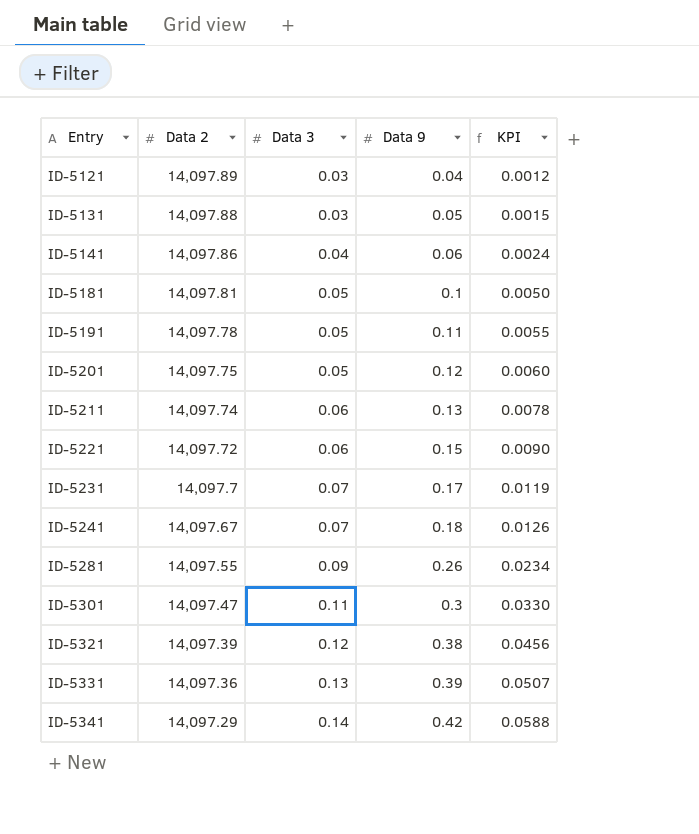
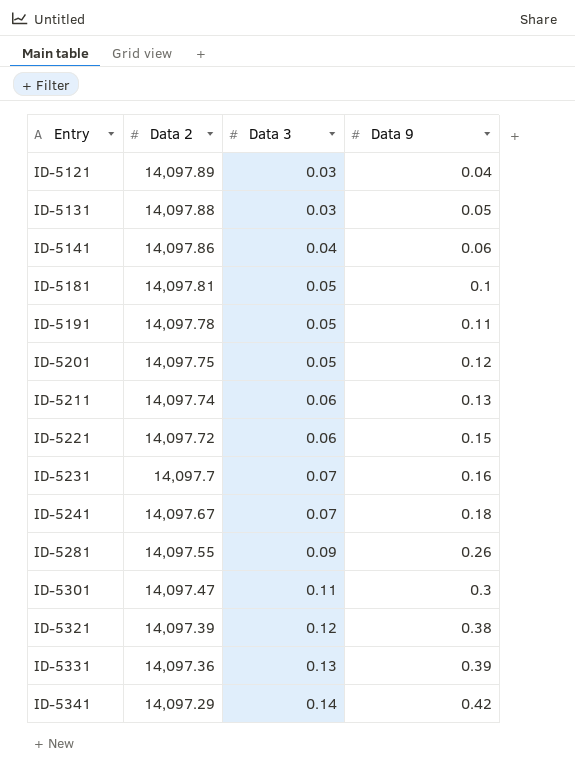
column KPI | formula: [Data 3] * [Data 9] -> none
ID-5231 | Data 9: 0.17 -> 0.16

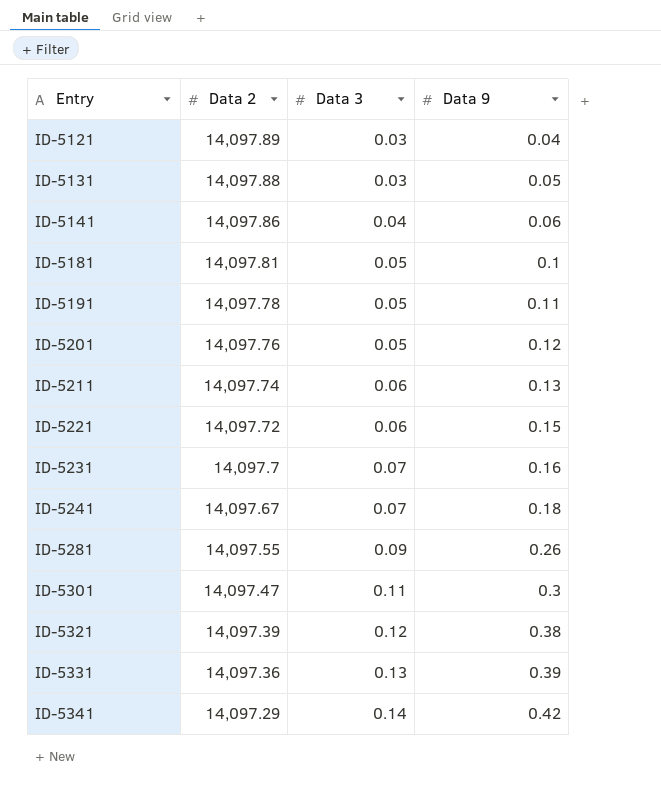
ID-5201 | Data 2: 14,097.75 -> 14,097.76

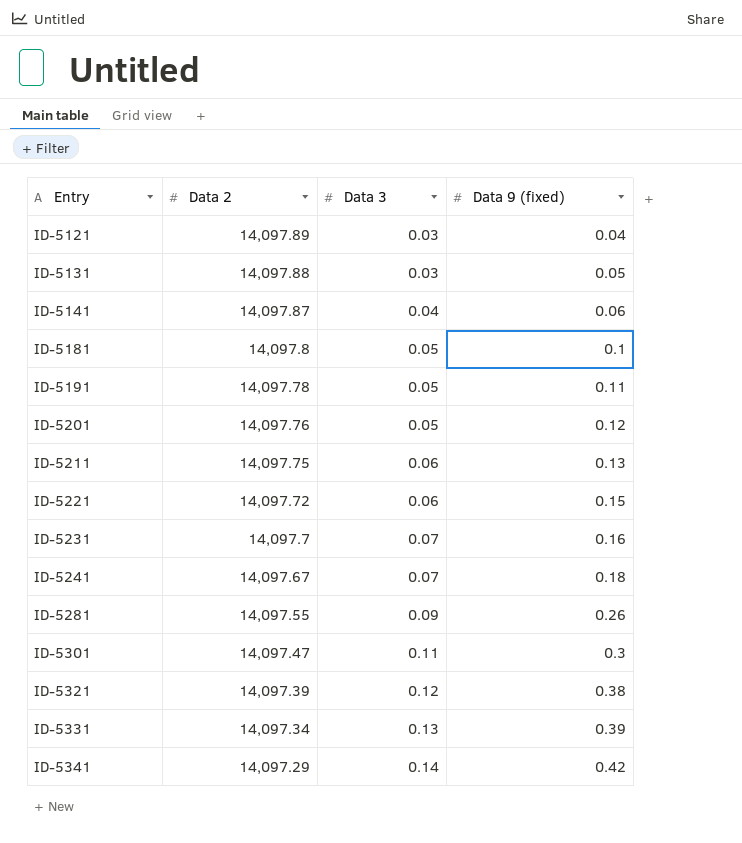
column name: Data 9 -> Data 9 (fixed)
ID-5141 | Data 2: 14,097.86 -> 14,097.87
ID-5181 | Data 2: 14,097.81 -> 14,097.8
ID-5211 | Data 2: 14,097.74 -> 14,097.75
ID-5331 | Data 2: 14,097.36 -> 14,097.34

